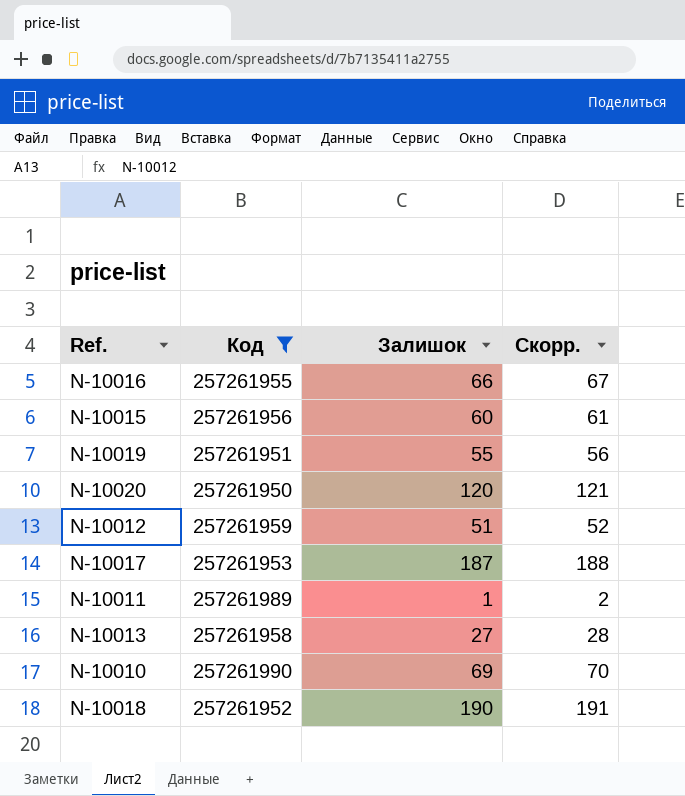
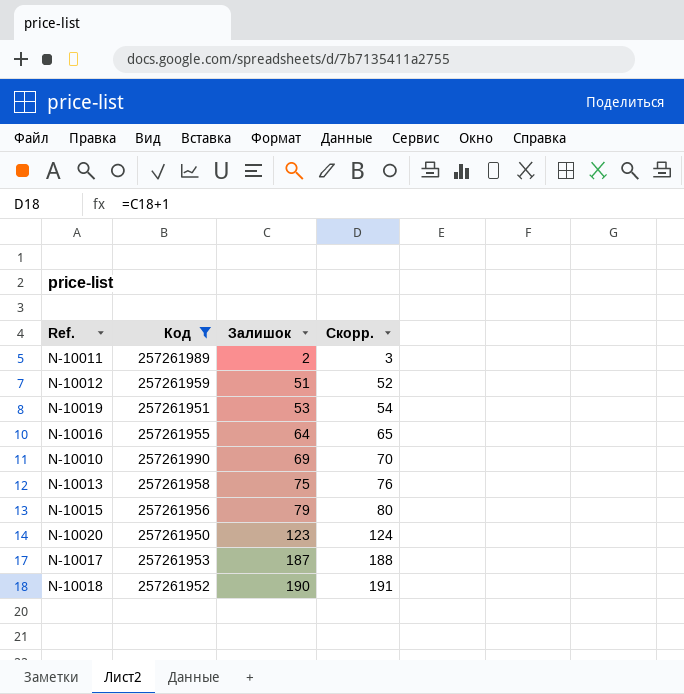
row order: none -> Залишок ascending
N-10011 | Залишок: 1 -> 2
N-10011 | Скорр.: 2 -> 3
N-10019 | Залишок: 55 -> 53
N-10019 | Скорр.: 56 -> 54
N-10016 | Залишок: 66 -> 64
N-10016 | Скорр.: 67 -> 65
N-10013 | Залишок: 27 -> 75
N-10013 | Скорр.: 28 -> 76
N-10015 | Залишок: 60 -> 79
N-10015 | Скорр.: 61 -> 80
N-10020 | Залишок: 120 -> 123
N-10020 | Скорр.: 121 -> 124

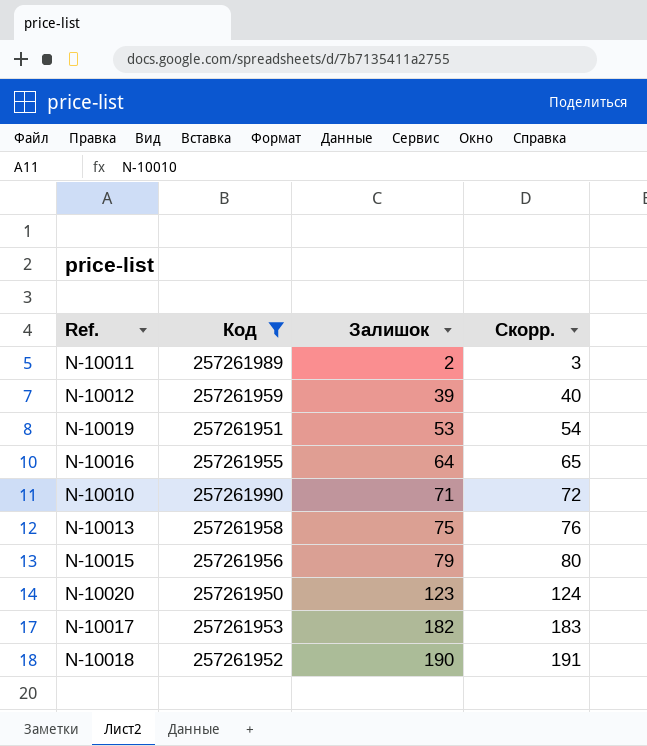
N-10012 | Залишок: 51 -> 39
N-10012 | Скорр.: 52 -> 40
N-10010 | Залишок: 69 -> 71
N-10010 | Скорр.: 70 -> 72
N-10017 | Залишок: 187 -> 182
N-10017 | Скорр.: 188 -> 183

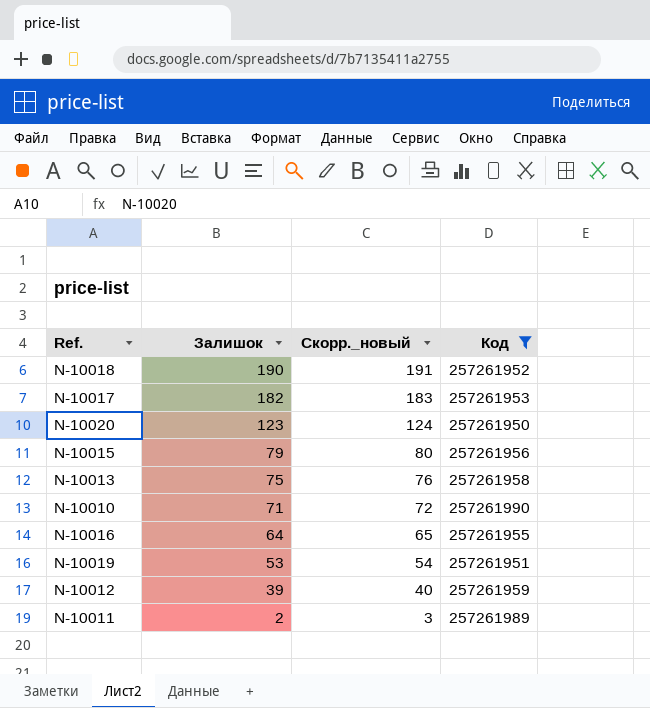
row order: Залишок ascending -> Залишок descending
column name: Скорр. -> Скорр._новый
column Код | position: 2 -> 4

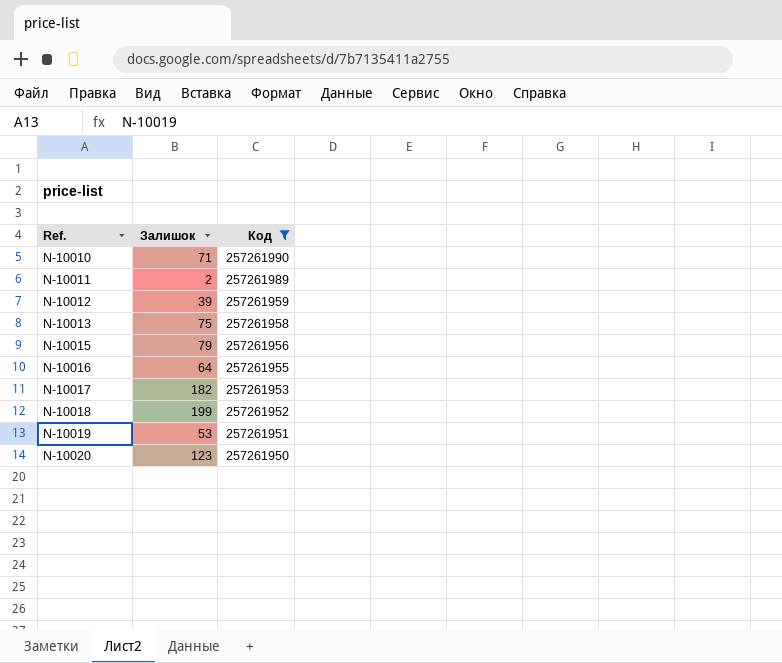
row order: Залишок descending -> Ref. ascending
column Скорр._новый | formula: [Залишок] + 1 -> none
N-10018 | Залишок: 190 -> 199

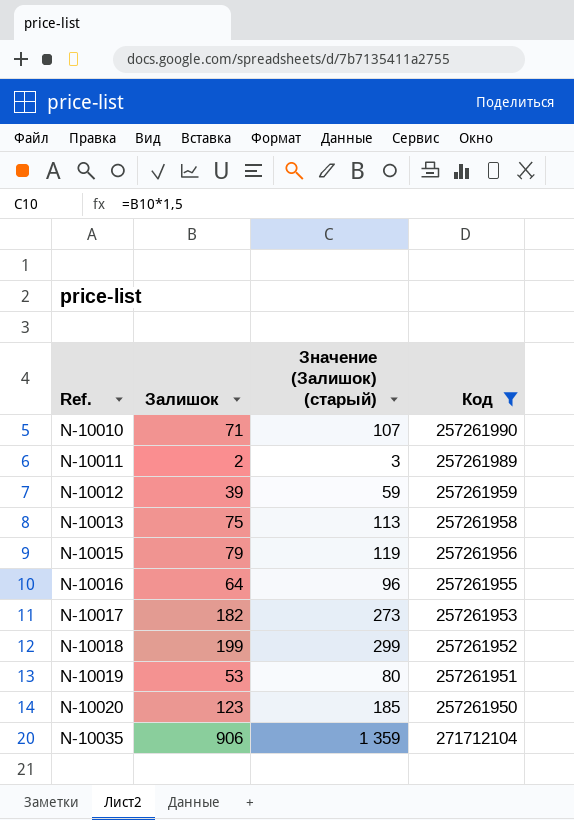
column Значение (Залишок) (старый) | formula: none -> [Залишок] * 1,5
row N-10035: none -> 906 | 1 359 | 271712104

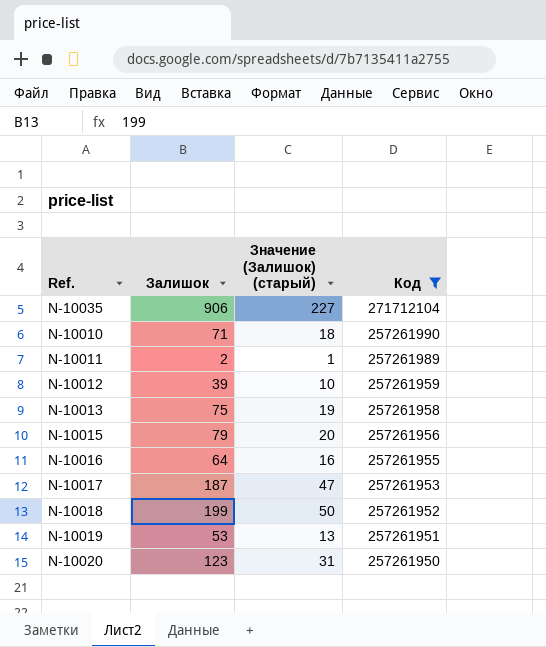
row order: Ref. ascending -> Код descending
column Значение (Залишок) (старый) | formula: [Залишок] * 1,5 -> [Залишок] * 0,25
N-10017 | Залишок: 182 -> 187

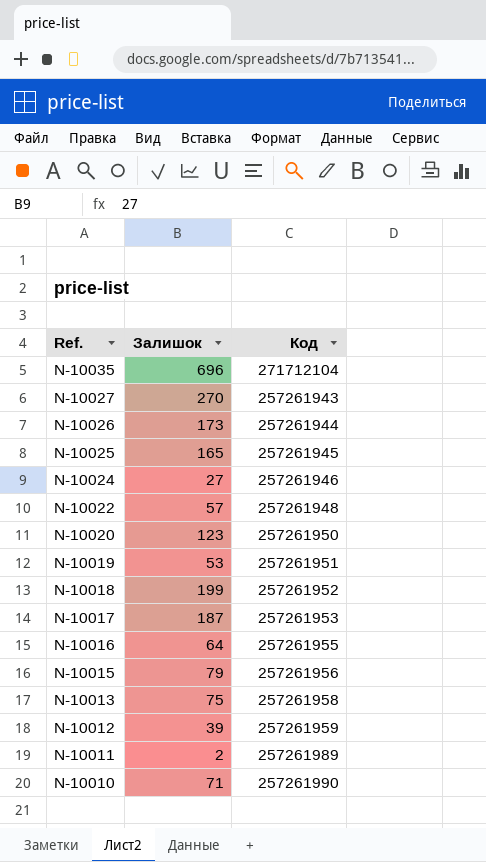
filter: Код >= 257261950 -> none
row order: Код descending -> Ref. descending
column Значение (Залишок) (старый) | formula: [Залишок] * 0,25 -> none
N-10035 | Залишок: 906 -> 696

